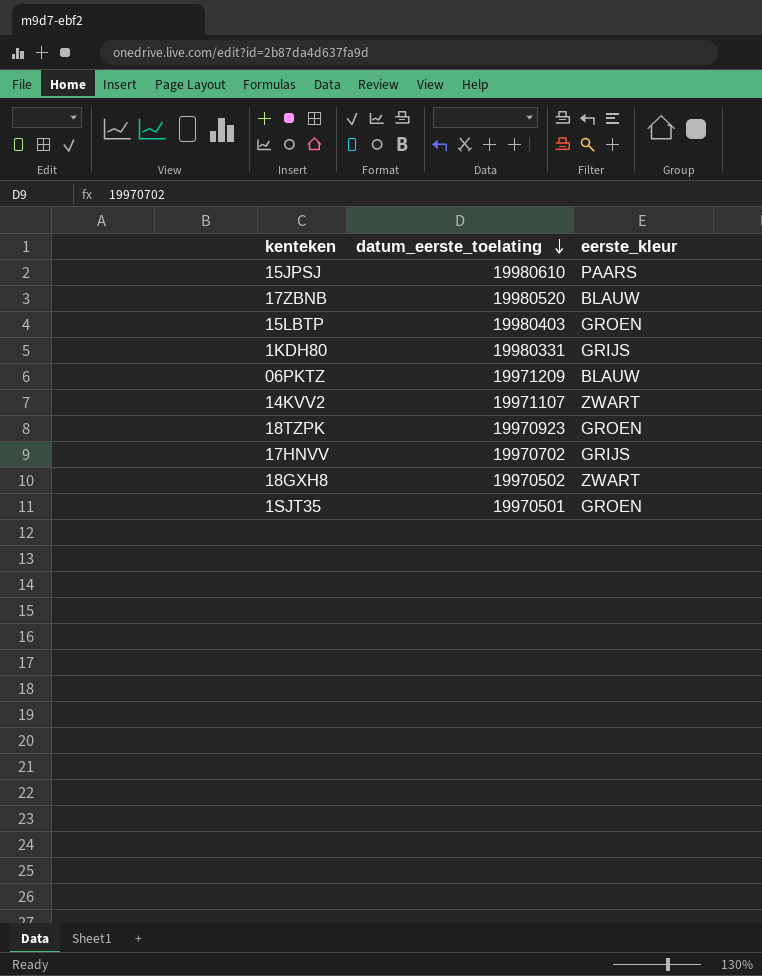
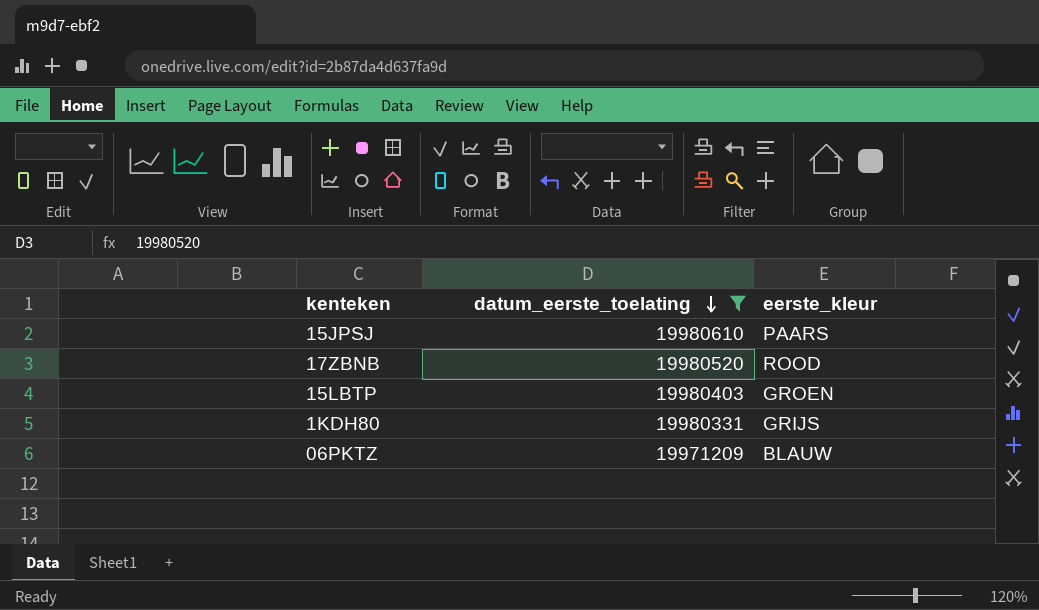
filter: none -> datum_eerste_toelating >= 19971209
17ZBNB | eerste_kleur: BLAUW -> ROOD

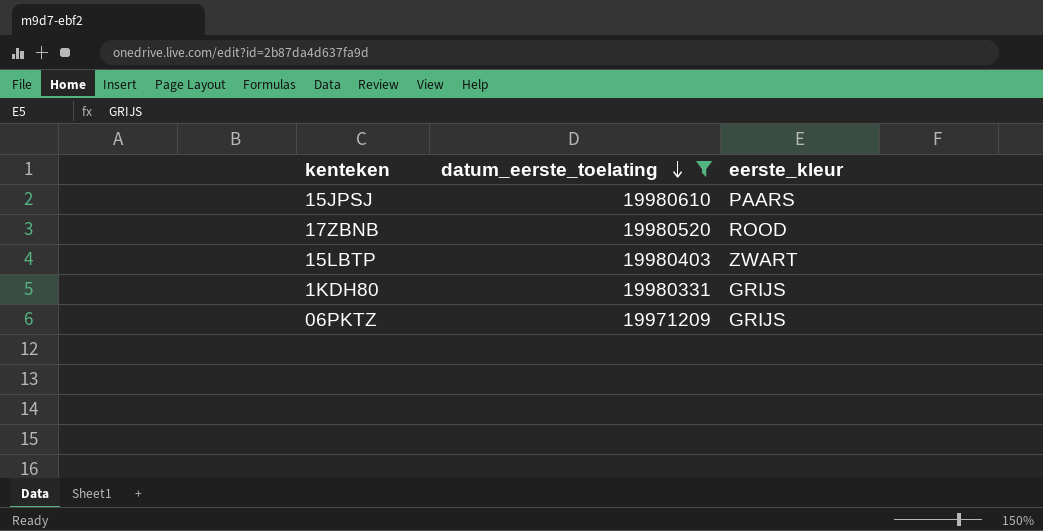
15LBTP | eerste_kleur: GROEN -> ZWART
06PKTZ | eerste_kleur: BLAUW -> GRIJS

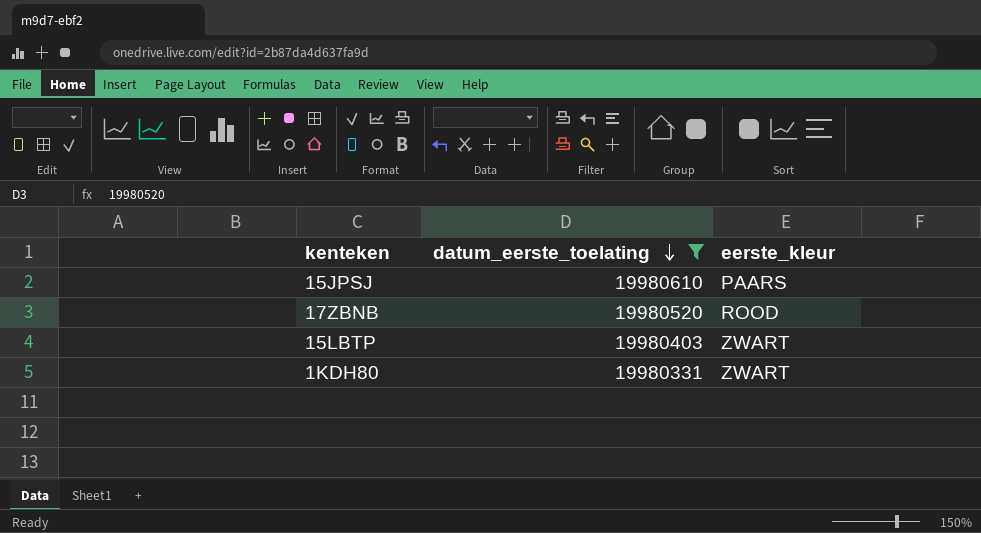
row 06PKTZ: 19971209 | GRIJS -> none
1KDH80 | eerste_kleur: GRIJS -> ZWART

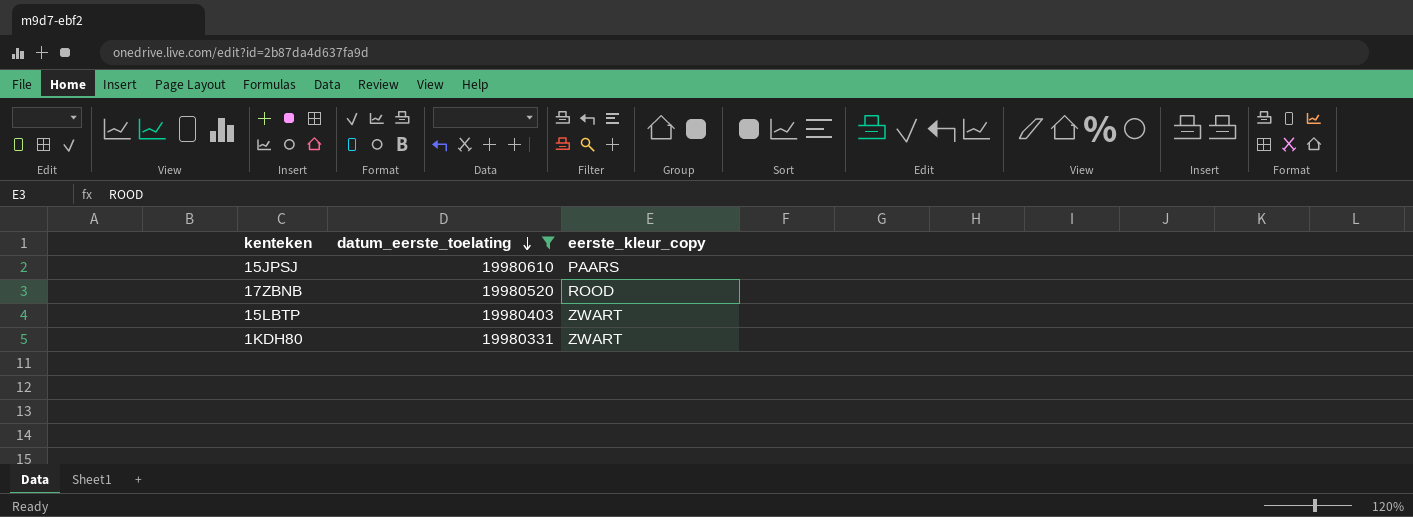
column name: eerste_kleur -> eerste_kleur_copy

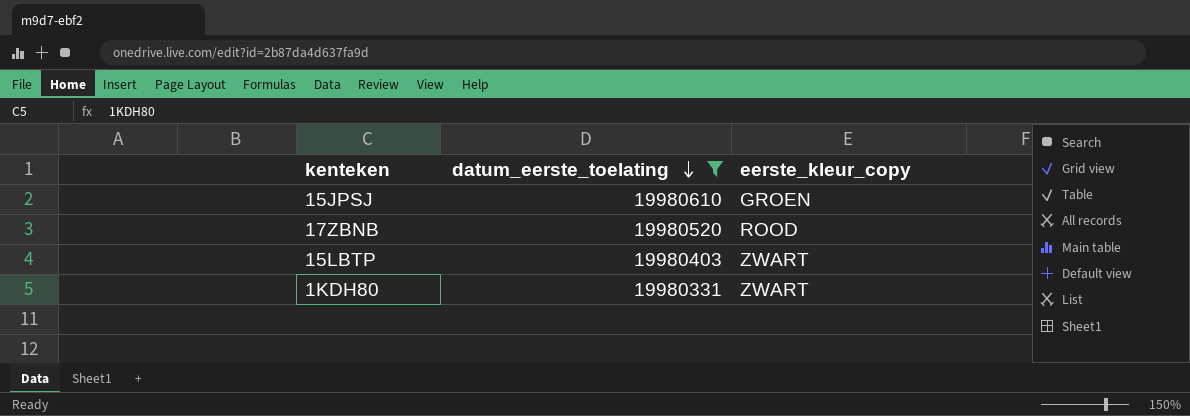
15JPSJ | eerste_kleur_copy: PAARS -> GROEN

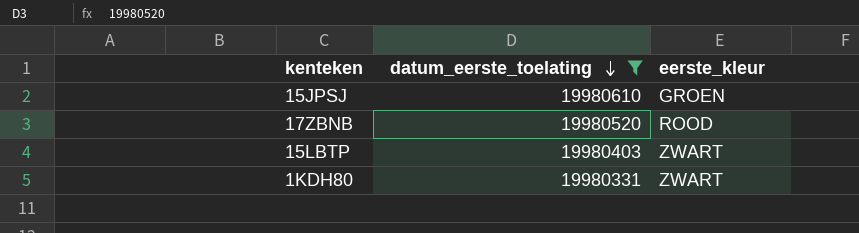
column name: eerste_kleur_copy -> eerste_kleur

